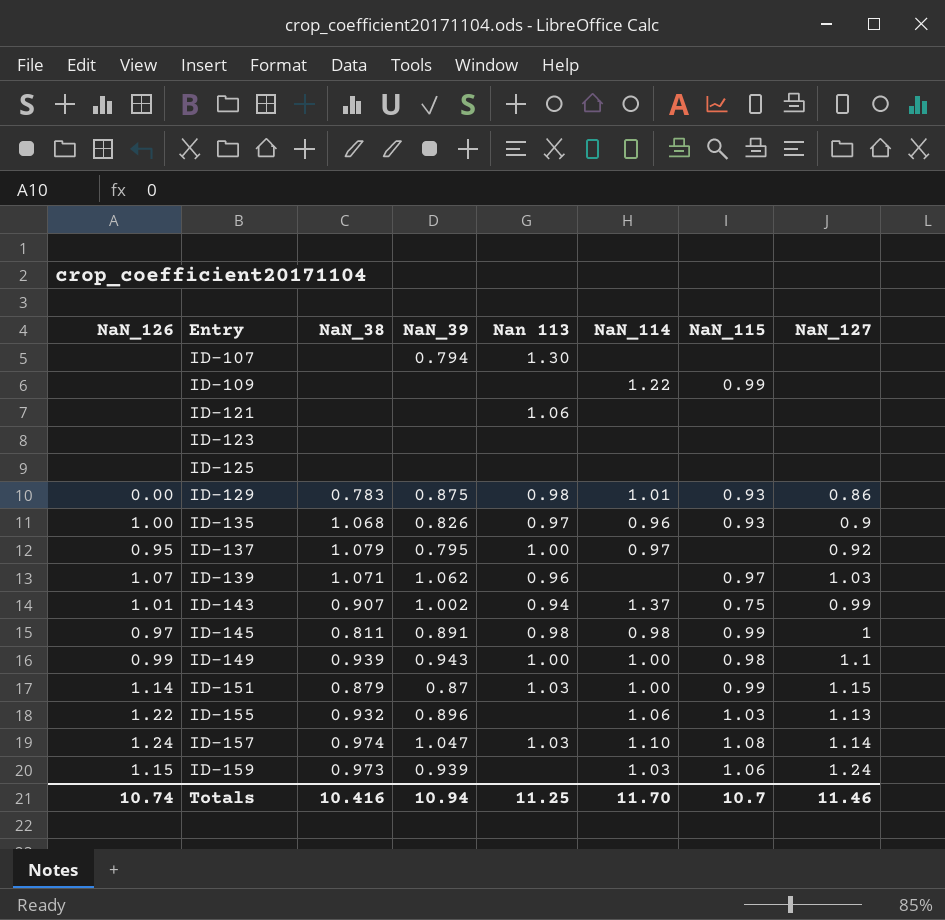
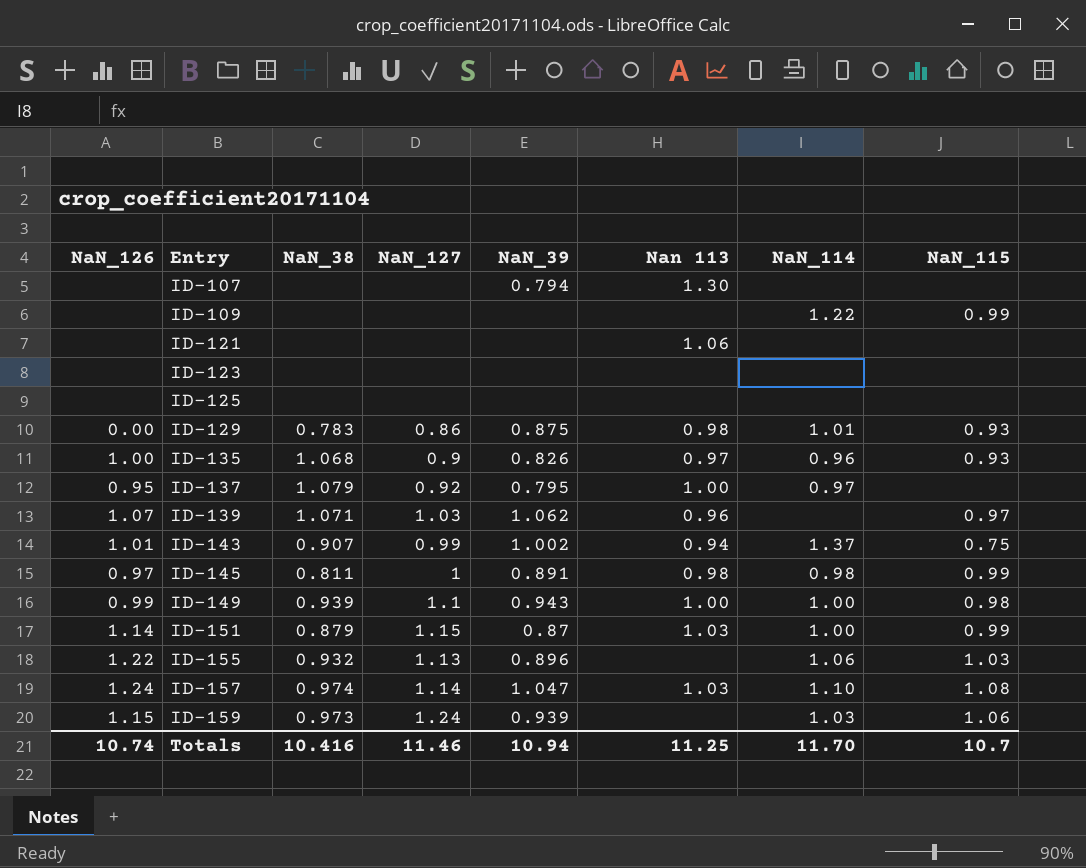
column NaN_127 | position: 8 -> 4

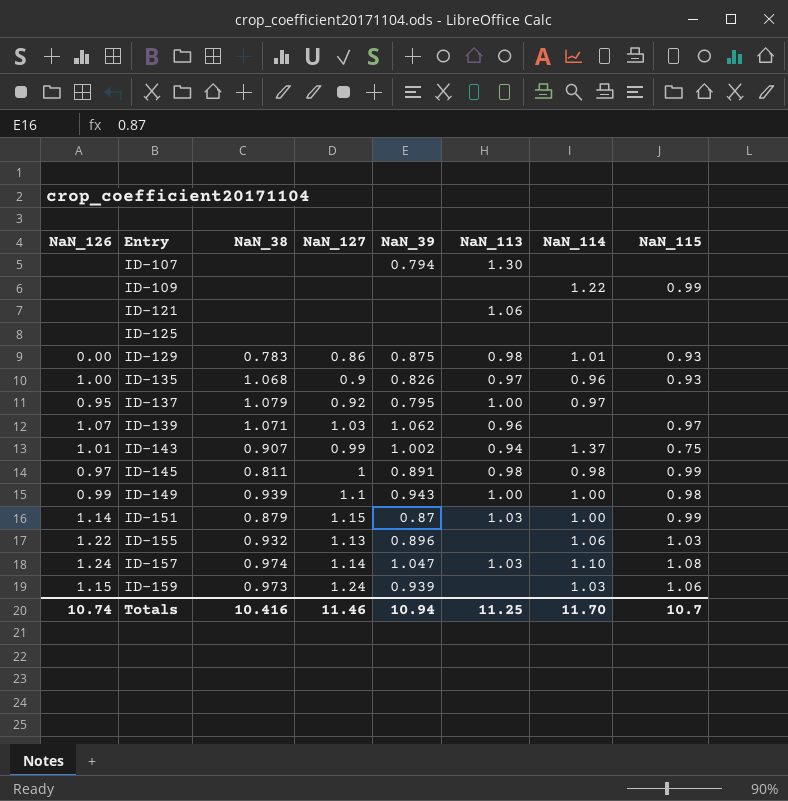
column name: Nan 113 -> NaN_113
row ID-123: none | none | none | none | none | none | none -> none

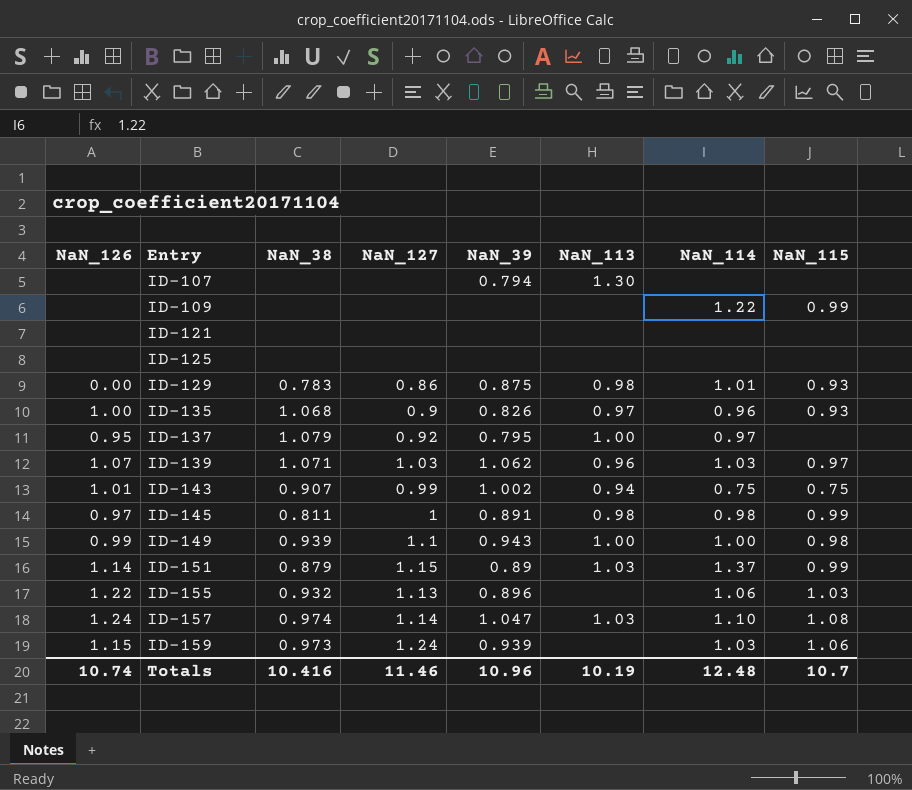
ID-121 | NaN_113: 1.06 -> none
ID-139 | NaN_114: none -> 1.03
ID-143 | NaN_114: 1.37 -> 0.75
ID-151 | NaN_39: 0.87 -> 0.89
ID-151 | NaN_114: 1.00 -> 1.37
Totals | NaN_39: 10.94 -> 10.96
Totals | NaN_113: 11.25 -> 10.19
Totals | NaN_114: 11.70 -> 12.48

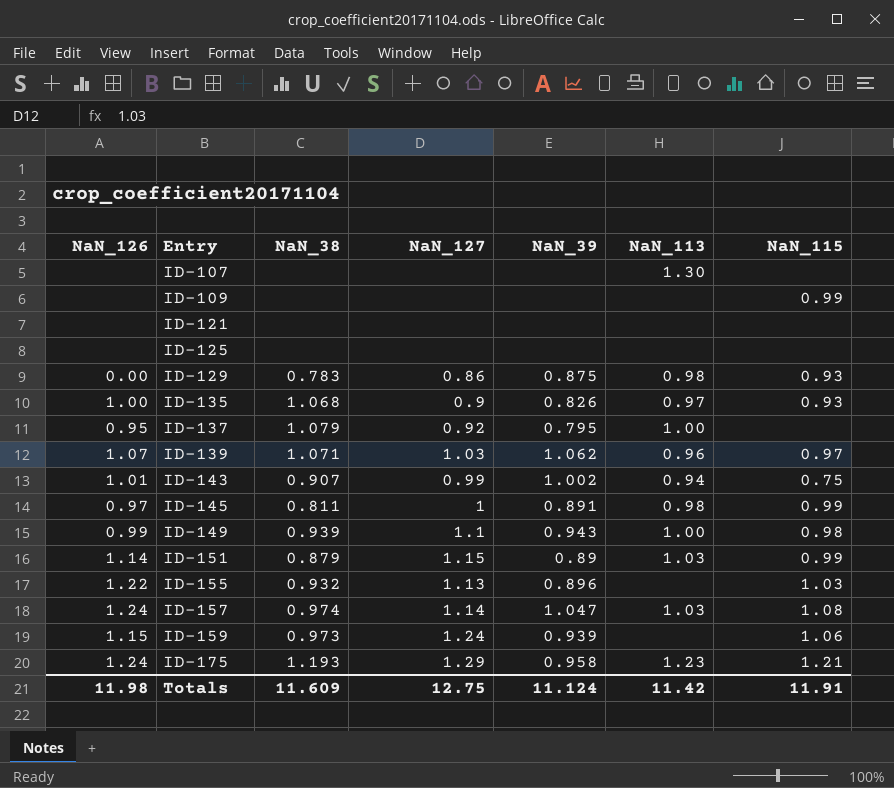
column NaN_114 | position: 7 -> none
ID-107 | NaN_39: 0.794 -> none
row ID-175: none -> 1.24 | 1.193 | 1.29 | 0.958 | 1.23 | 1.21
Totals | NaN_126: 10.74 -> 11.98
Totals | NaN_38: 10.416 -> 11.609
Totals | NaN_127: 11.46 -> 12.75
Totals | NaN_39: 10.96 -> 11.124
Totals | NaN_113: 10.19 -> 11.42
Totals | NaN_115: 10.7 -> 11.91

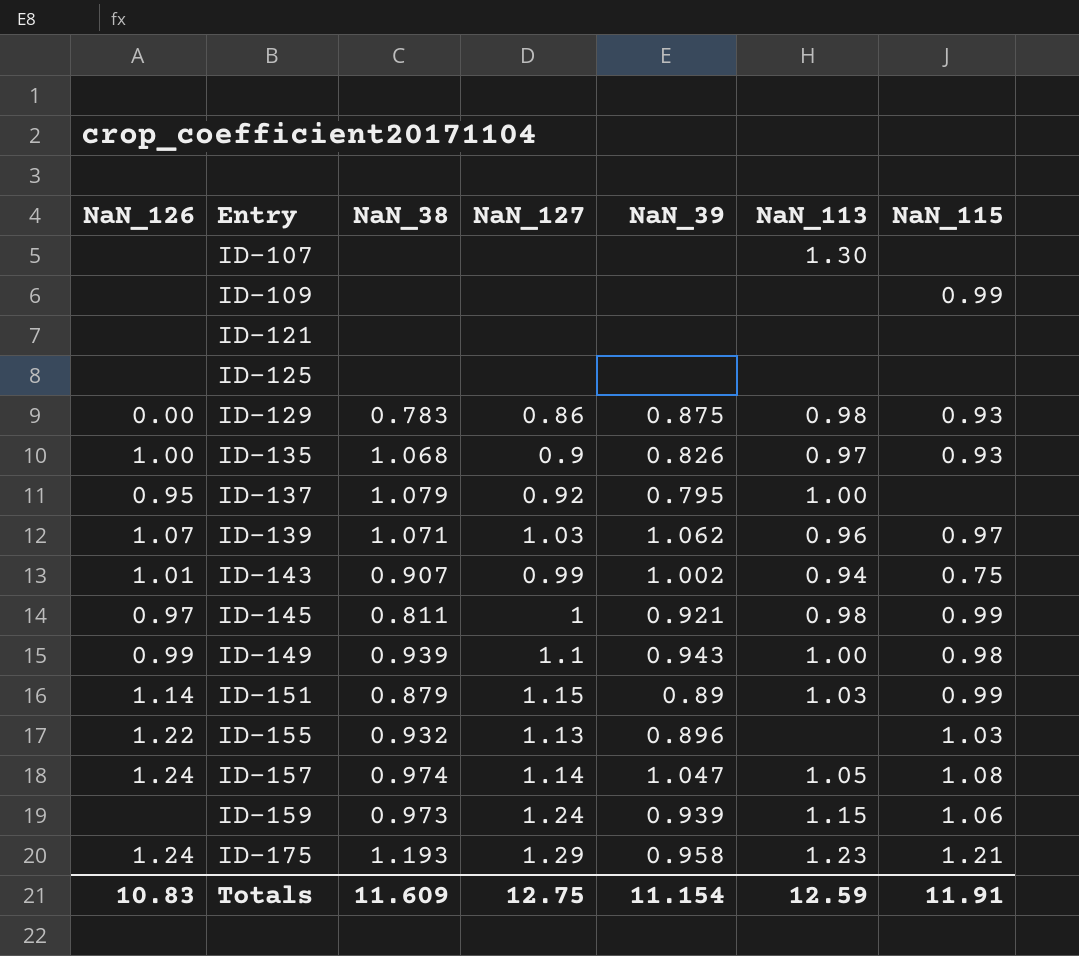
ID-145 | NaN_39: 0.891 -> 0.921
ID-157 | NaN_113: 1.03 -> 1.05
ID-159 | NaN_126: 1.15 -> none
ID-159 | NaN_113: none -> 1.15
Totals | NaN_126: 11.98 -> 10.83
Totals | NaN_39: 11.124 -> 11.154
Totals | NaN_113: 11.42 -> 12.59

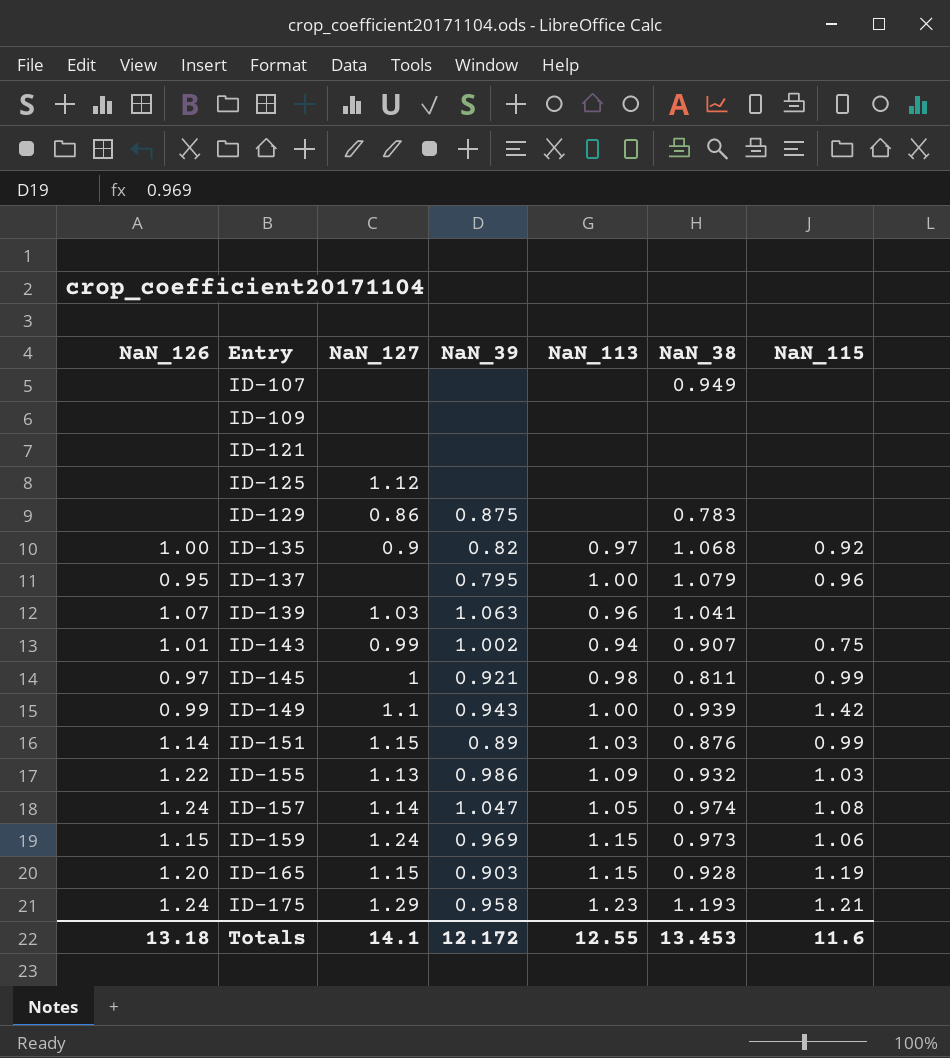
column NaN_38 | position: 3 -> 6
ID-107 | NaN_113: 1.30 -> none
ID-107 | NaN_38: none -> 0.949
ID-109 | NaN_115: 0.99 -> none
ID-125 | NaN_127: none -> 1.12
ID-129 | NaN_126: 0.00 -> none
ID-129 | NaN_113: 0.98 -> none
ID-129 | NaN_115: 0.93 -> none
ID-135 | NaN_39: 0.826 -> 0.82
ID-135 | NaN_115: 0.93 -> 0.92
ID-137 | NaN_127: 0.92 -> none
ID-137 | NaN_115: none -> 0.96
ID-139 | NaN_39: 1.062 -> 1.063
ID-139 | NaN_38: 1.071 -> 1.041
ID-139 | NaN_115: 0.97 -> none
ID-149 | NaN_115: 0.98 -> 1.42
ID-151 | NaN_38: 0.879 -> 0.876
ID-155 | NaN_39: 0.896 -> 0.986
ID-155 | NaN_113: none -> 1.09
ID-159 | NaN_126: none -> 1.15
ID-159 | NaN_39: 0.939 -> 0.969
row ID-165: none -> 1.20 | 1.15 | 0.903 | 1.15 | 0.928 | 1.19
Totals | NaN_126: 10.83 -> 13.18
Totals | NaN_127: 12.75 -> 14.1
Totals | NaN_39: 11.154 -> 12.172
Totals | NaN_113: 12.59 -> 12.55
Totals | NaN_38: 11.609 -> 13.453
Totals | NaN_115: 11.91 -> 11.6

